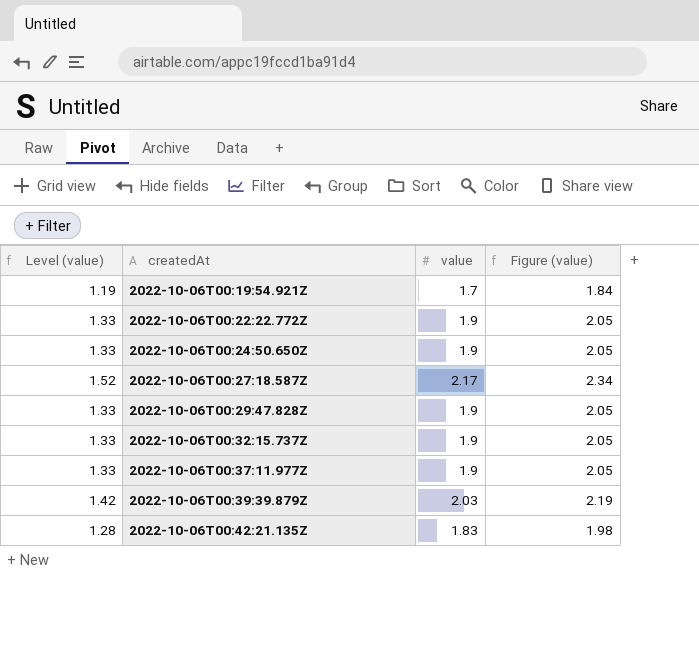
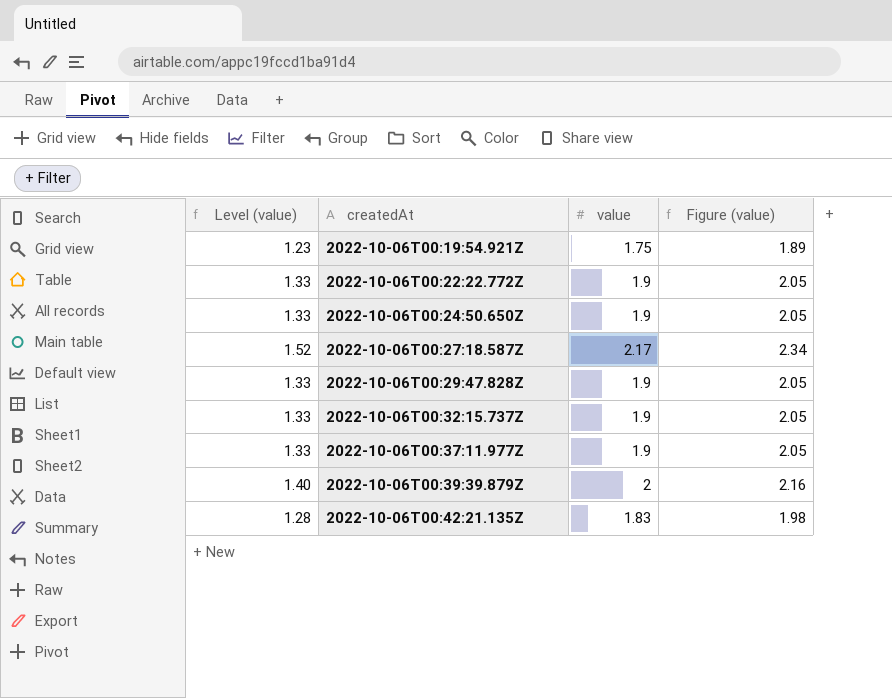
2022-10-06T00:19:54.921Z | Level (value): 1.19 -> 1.23
2022-10-06T00:19:54.921Z | value: 1.7 -> 1.75
2022-10-06T00:19:54.921Z | Figure (value): 1.84 -> 1.89
2022-10-06T00:39:39.879Z | Level (value): 1.42 -> 1.40
2022-10-06T00:39:39.879Z | value: 2.03 -> 2
2022-10-06T00:39:39.879Z | Figure (value): 2.19 -> 2.16

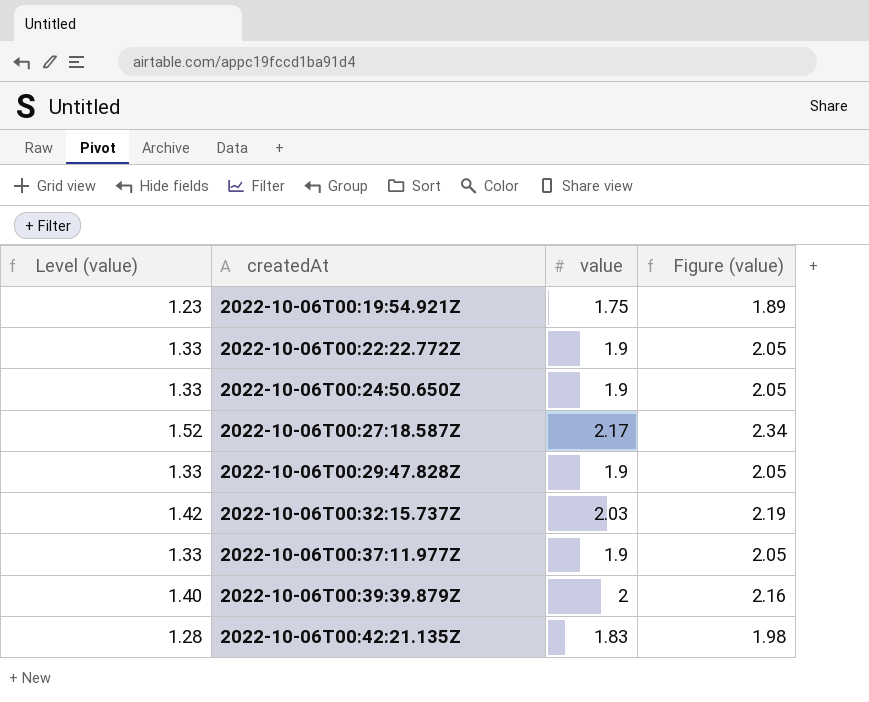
2022-10-06T00:32:15.737Z | Level (value): 1.33 -> 1.42
2022-10-06T00:32:15.737Z | value: 1.9 -> 2.03
2022-10-06T00:32:15.737Z | Figure (value): 2.05 -> 2.19

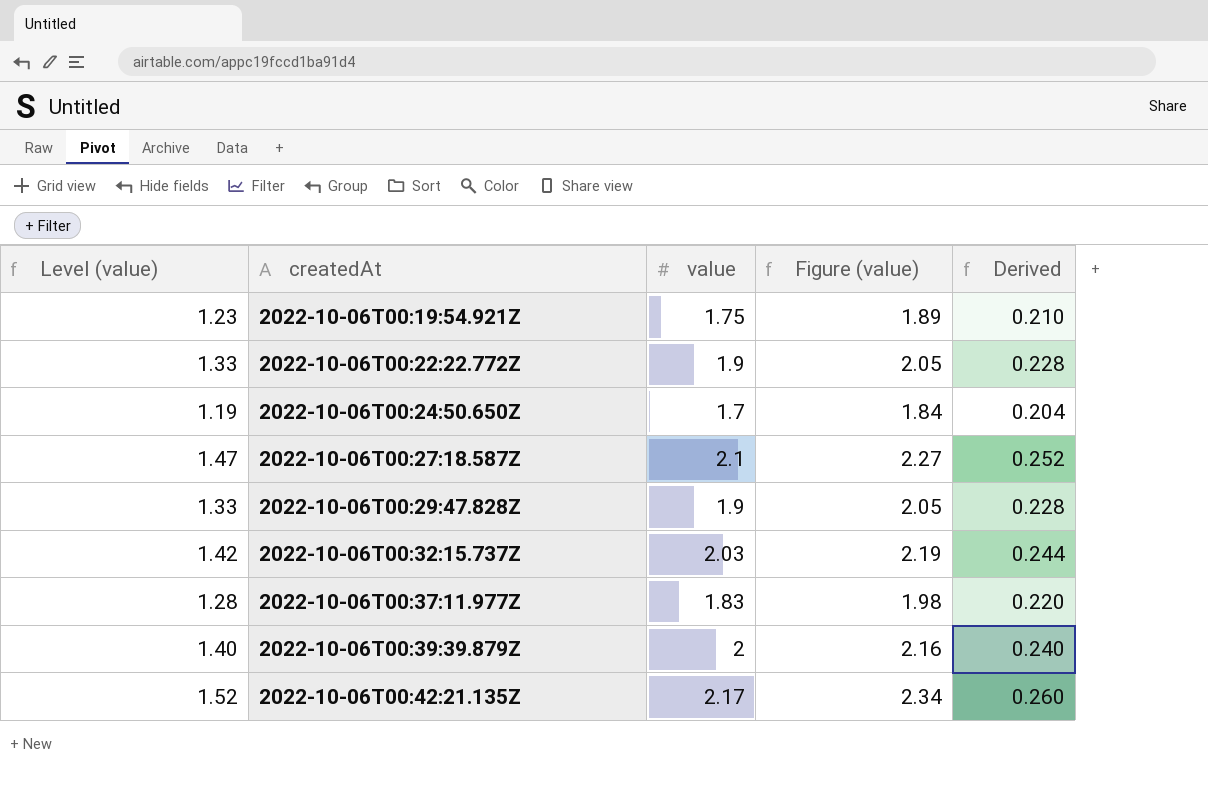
column Derived | formula: none -> [value] * 0.12
2022-10-06T00:24:50.650Z | Level (value): 1.33 -> 1.19
2022-10-06T00:24:50.650Z | value: 1.9 -> 1.7
2022-10-06T00:24:50.650Z | Figure (value): 2.05 -> 1.84
2022-10-06T00:27:18.587Z | Level (value): 1.52 -> 1.47
2022-10-06T00:27:18.587Z | value: 2.17 -> 2.1
2022-10-06T00:27:18.587Z | Figure (value): 2.34 -> 2.27
2022-10-06T00:37:11.977Z | Level (value): 1.33 -> 1.28
2022-10-06T00:37:11.977Z | value: 1.9 -> 1.83
2022-10-06T00:37:11.977Z | Figure (value): 2.05 -> 1.98
2022-10-06T00:42:21.135Z | Level (value): 1.28 -> 1.52
2022-10-06T00:42:21.135Z | value: 1.83 -> 2.17
2022-10-06T00:42:21.135Z | Figure (value): 1.98 -> 2.34

